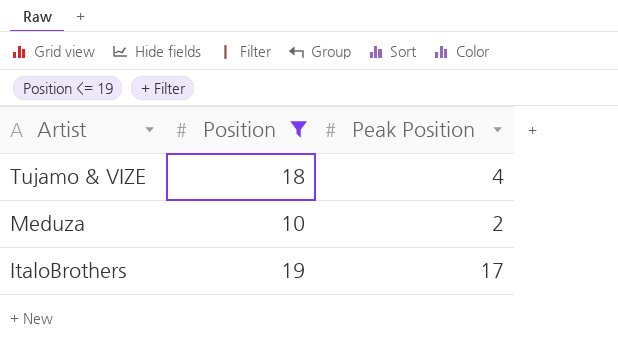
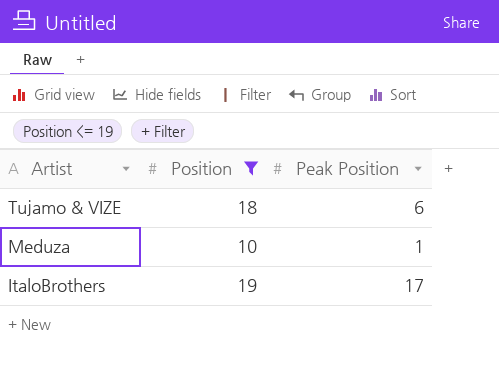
Tujamo & VIZE | Peak Position: 4 -> 6
Meduza | Peak Position: 2 -> 1

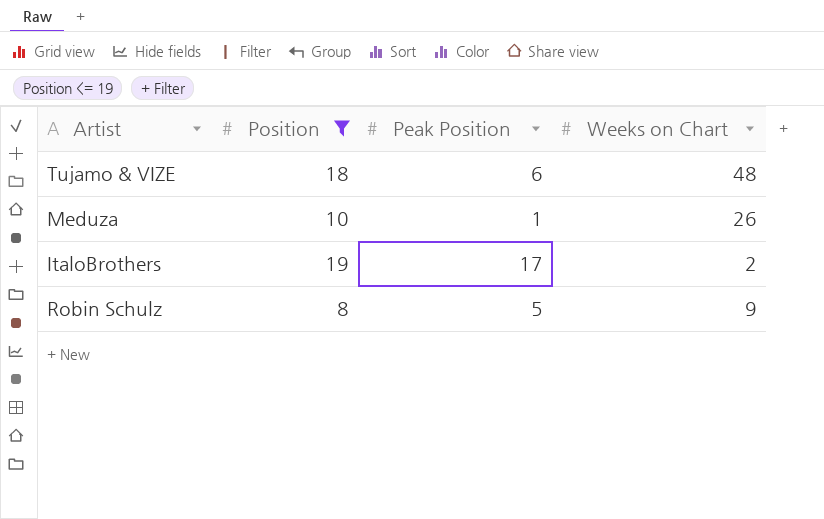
column Weeks on Chart | position: none -> 4
row Robin Schulz: none -> 8 | 5 | 9

